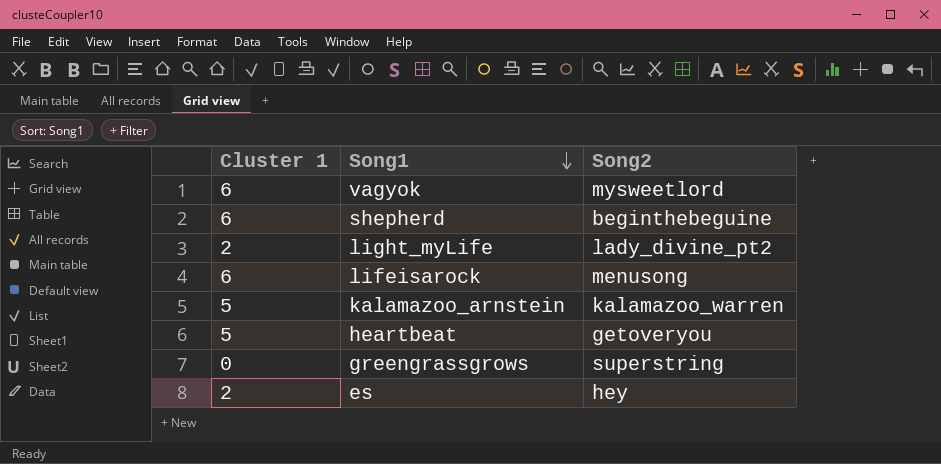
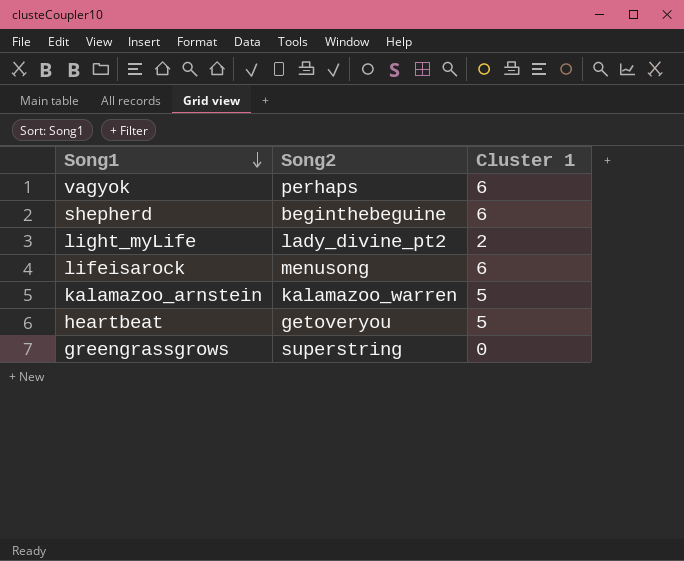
column Cluster 1 | position: 1 -> 3
row es: 2 | hey -> none
vagyok | Song2: mysweetlord -> perhaps

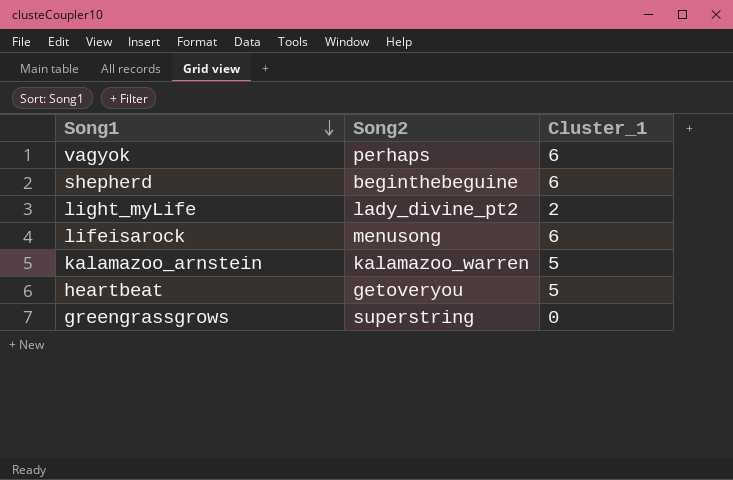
column name: Cluster 1 -> Cluster_1

